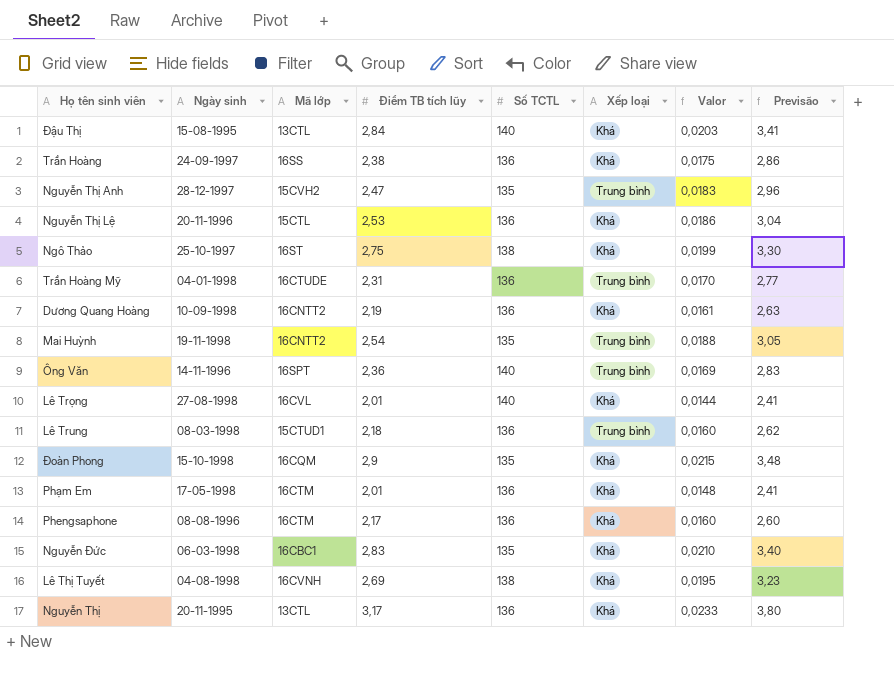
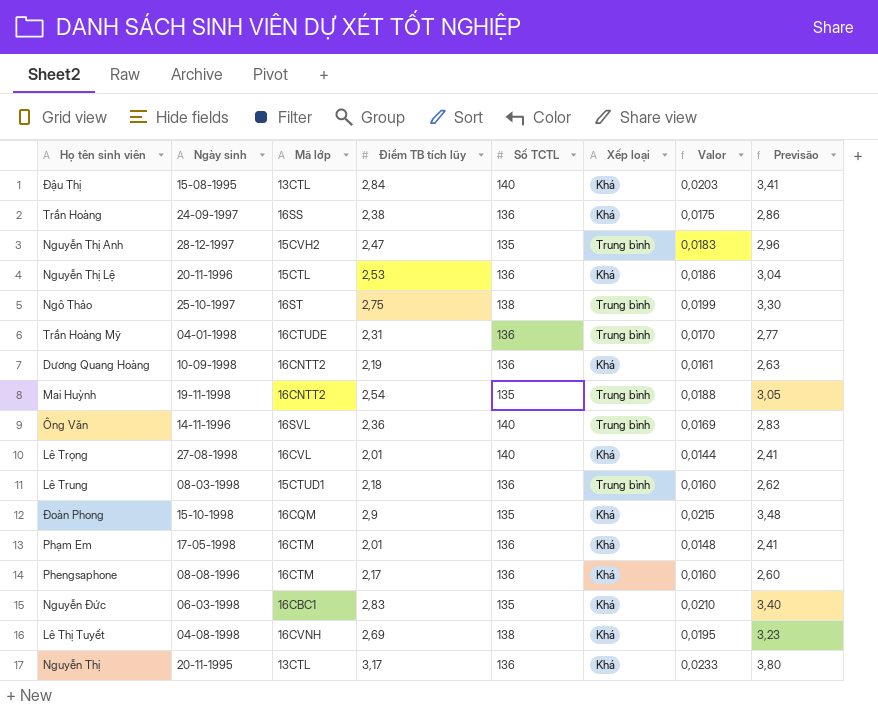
Ngô Thảo | Xếp loại: Khá -> Trung bình
Ông Văn | Mã lớp: 16SPT -> 16SVL

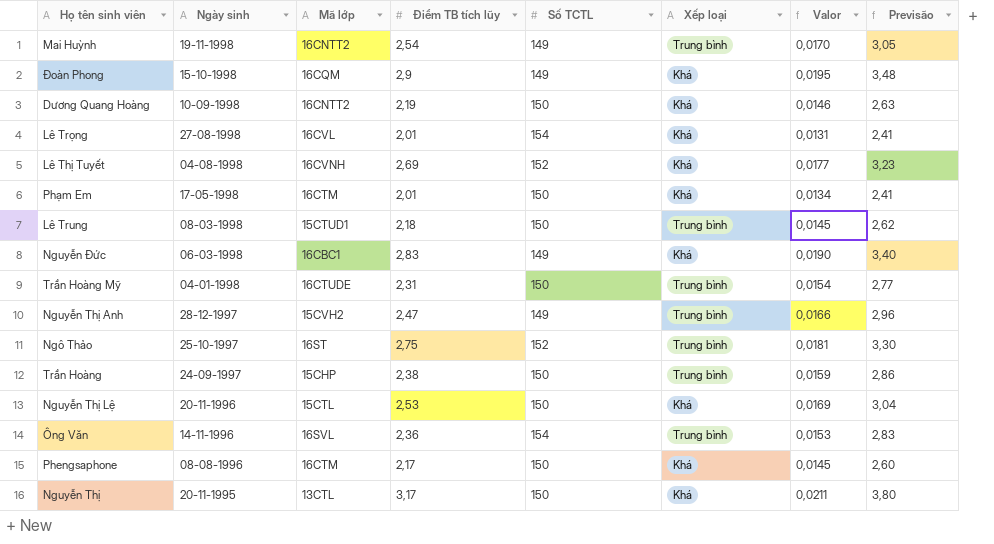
row order: none -> Ngày sinh descending
row Đậu Thị: 15-08-1995 | 13CTL | 2,84 | 140 | Khá | 0,0203 | 3,41 -> none
Mai Huỳnh | Số TCTL: 135 -> 149
Mai Huỳnh | Valor: 0,0188 -> 0,0170
Đoàn Phong | Số TCTL: 135 -> 149
Đoàn Phong | Valor: 0,0215 -> 0,0195
Dương Quang Hoàng | Số TCTL: 136 -> 150
Dương Quang Hoàng | Valor: 0,0161 -> 0,0146
Lê Trọng | Số TCTL: 140 -> 154
Lê Trọng | Valor: 0,0144 -> 0,0131
Lê Thị Tuyết | Số TCTL: 138 -> 152
Lê Thị Tuyết | Valor: 0,0195 -> 0,0177
Phạm Em | Số TCTL: 136 -> 150
Phạm Em | Valor: 0,0148 -> 0,0134
Lê Trung | Số TCTL: 136 -> 150
Lê Trung | Valor: 0,0160 -> 0,0145
Nguyễn Đức | Số TCTL: 135 -> 149
Nguyễn Đức | Valor: 0,0210 -> 0,0190
Trần Hoàng Mỹ | Số TCTL: 136 -> 150
Trần Hoàng Mỹ | Valor: 0,0170 -> 0,0154
Nguyễn Thị Anh | Số TCTL: 135 -> 149
Nguyễn Thị Anh | Valor: 0,0183 -> 0,0166
Ngô Thảo | Số TCTL: 138 -> 152
Ngô Thảo | Valor: 0,0199 -> 0,0181
Trần Hoàng | Mã lớp: 16SS -> 15CHP
Trần Hoàng | Số TCTL: 136 -> 150
Trần Hoàng | Xếp loại: Khá -> Trung bình
Trần Hoàng | Valor: 0,0175 -> 0,0159
Nguyễn Thị Lệ | Số TCTL: 136 -> 150
Nguyễn Thị Lệ | Valor: 0,0186 -> 0,0169
Ông Văn | Số TCTL: 140 -> 154
Ông Văn | Valor: 0,0169 -> 0,0153
Phengsaphone | Số TCTL: 136 -> 150
Phengsaphone | Valor: 0,0160 -> 0,0145
Nguyễn Thị | Số TCTL: 136 -> 150
Nguyễn Thị | Valor: 0,0233 -> 0,0211

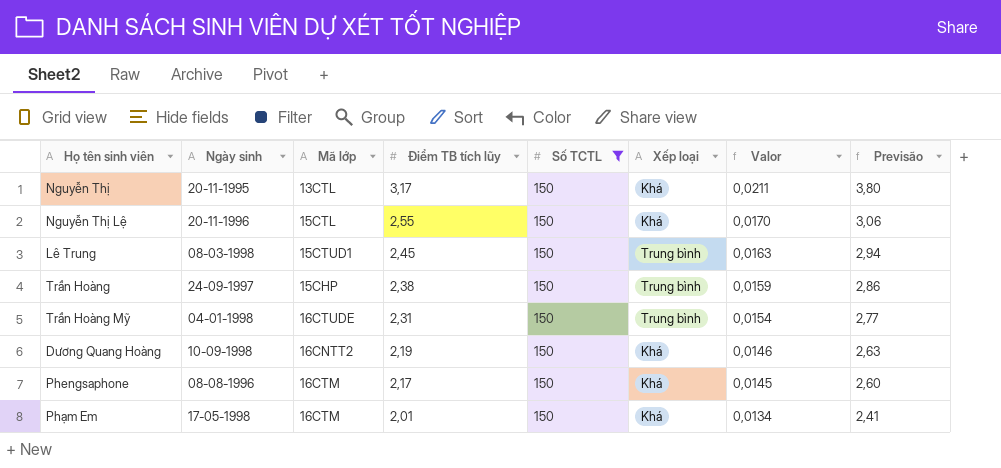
filter: none -> Số TCTL = 150
row order: Ngày sinh descending -> Điểm TB tích lũy descending
Nguyễn Thị Lệ | Điểm TB tích lũy: 2,53 -> 2,55
Nguyễn Thị Lệ | Valor: 0,0169 -> 0,0170
Nguyễn Thị Lệ | Previsão: 3,04 -> 3,06
Lê Trung | Điểm TB tích lũy: 2,18 -> 2,45
Lê Trung | Valor: 0,0145 -> 0,0163
Lê Trung | Previsão: 2,62 -> 2,94

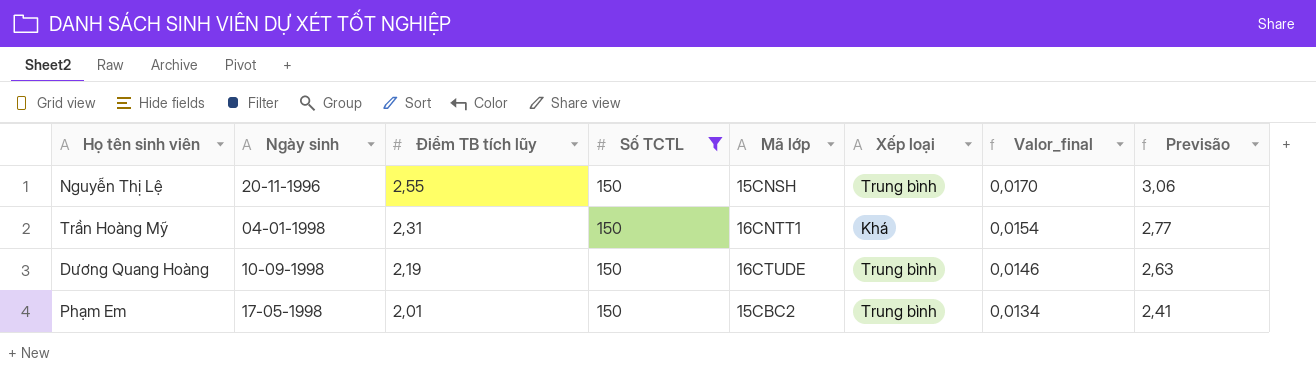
column Mã lớp | position: 3 -> 5
column name: Valor -> Valor_final
row Nguyễn Thị: 20-11-1995 | 13CTL | 3,17 | 150 | Khá | 0,0211 | 3,80 -> none
row Lê Trung: 08-03-1998 | 15CTUD1 | 2,45 | 150 | Trung bình | 0,0163 | 2,94 -> none
row Trần Hoàng: 24-09-1997 | 15CHP | 2,38 | 150 | Trung bình | 0,0159 | 2,86 -> none
row Phengsaphone: 08-08-1996 | 16CTM | 2,17 | 150 | Khá | 0,0145 | 2,60 -> none
Nguyễn Thị Lệ | Mã lớp: 15CTL -> 15CNSH
Nguyễn Thị Lệ | Xếp loại: Khá -> Trung bình
Trần Hoàng Mỹ | Mã lớp: 16CTUDE -> 16CNTT1
Trần Hoàng Mỹ | Xếp loại: Trung bình -> Khá
Dương Quang Hoàng | Mã lớp: 16CNTT2 -> 16CTUDE
Dương Quang Hoàng | Xếp loại: Khá -> Trung bình
Phạm Em | Mã lớp: 16CTM -> 15CBC2
Phạm Em | Xếp loại: Khá -> Trung bình

